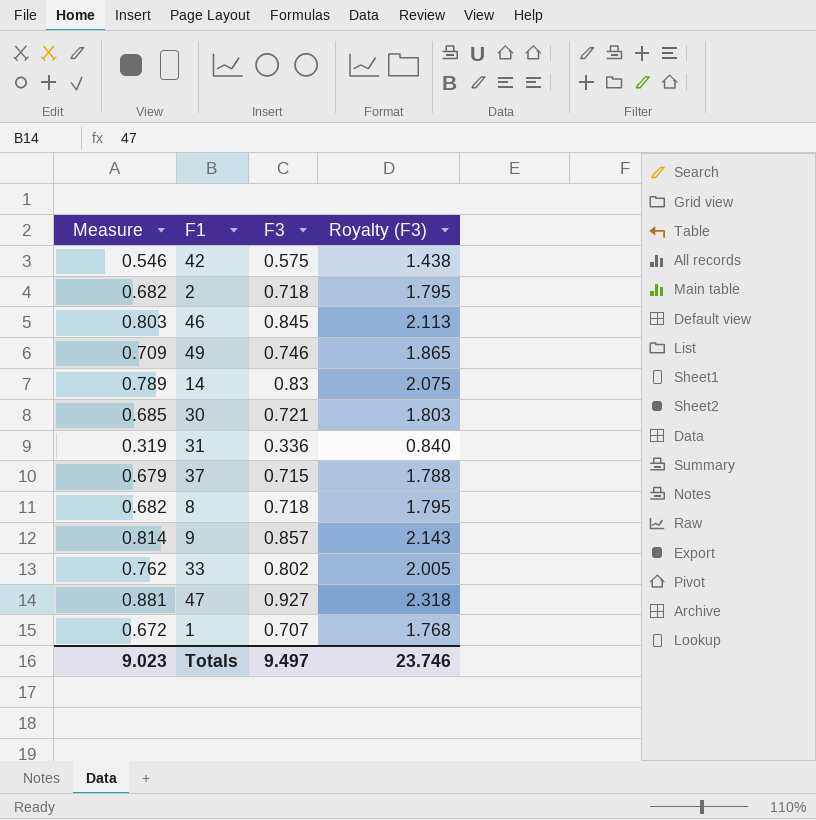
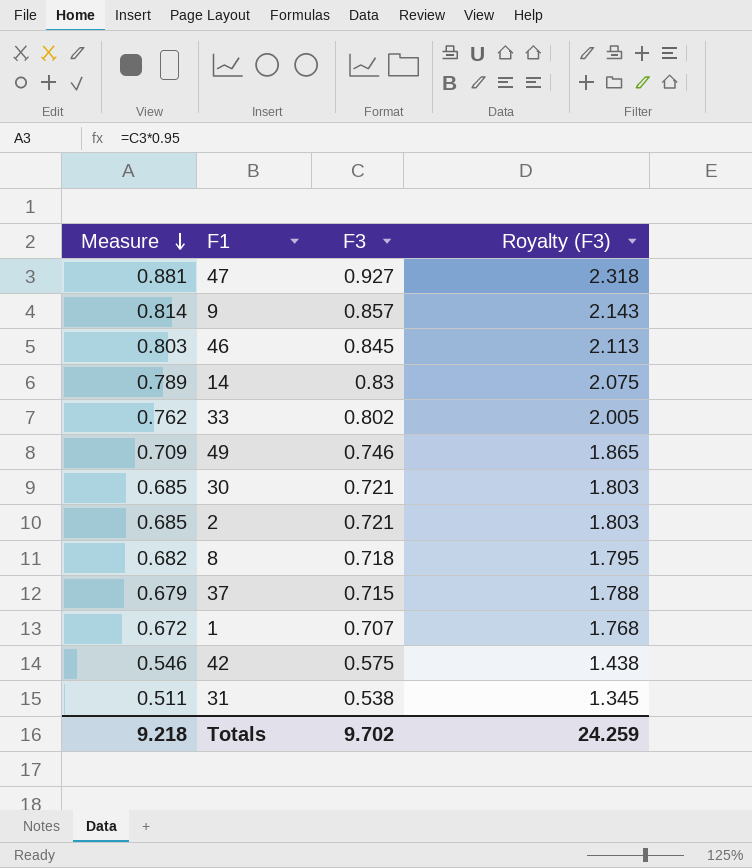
row order: none -> Measure descending
2 | Measure: 0.682 -> 0.685
2 | F3: 0.718 -> 0.721
2 | Royalty (F3): 1.795 -> 1.803
31 | Measure: 0.319 -> 0.511
31 | F3: 0.336 -> 0.538
31 | Royalty (F3): 0.840 -> 1.345
Totals | Measure: 9.023 -> 9.218
Totals | F3: 9.497 -> 9.702
Totals | Royalty (F3): 23.746 -> 24.259

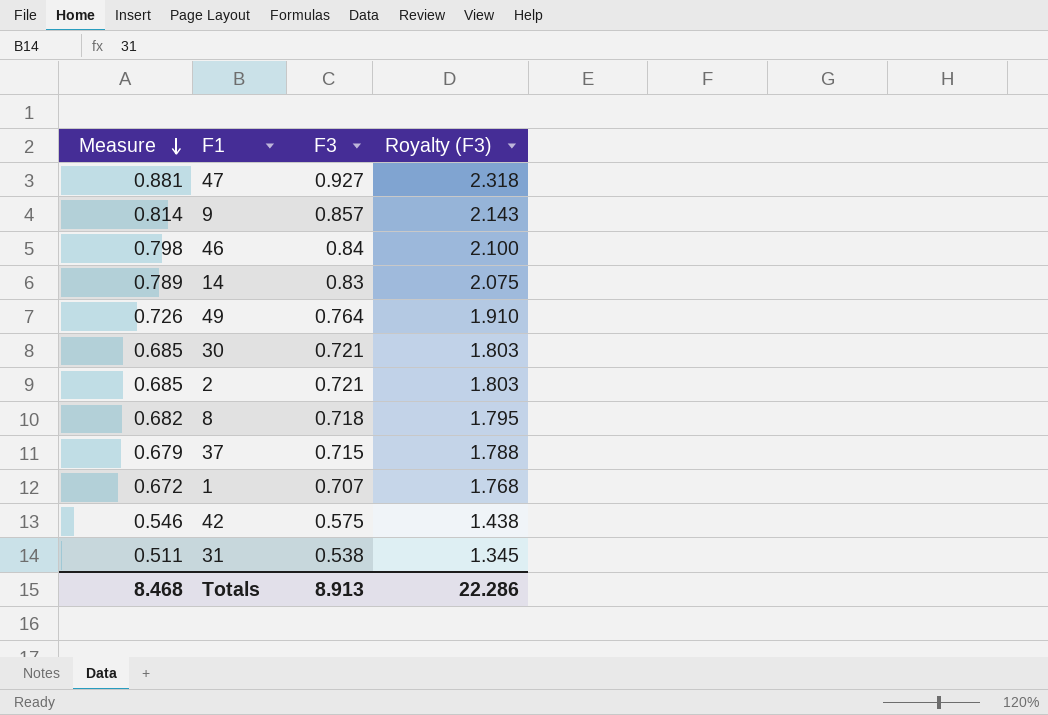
row 33: 0.762 | 0.802 | 2.005 -> none
46 | Measure: 0.803 -> 0.798
46 | F3: 0.845 -> 0.84
46 | Royalty (F3): 2.113 -> 2.100
49 | Measure: 0.709 -> 0.726
49 | F3: 0.746 -> 0.764
49 | Royalty (F3): 1.865 -> 1.910
Totals | Measure: 9.218 -> 8.468
Totals | F3: 9.702 -> 8.913
Totals | Royalty (F3): 24.259 -> 22.286

